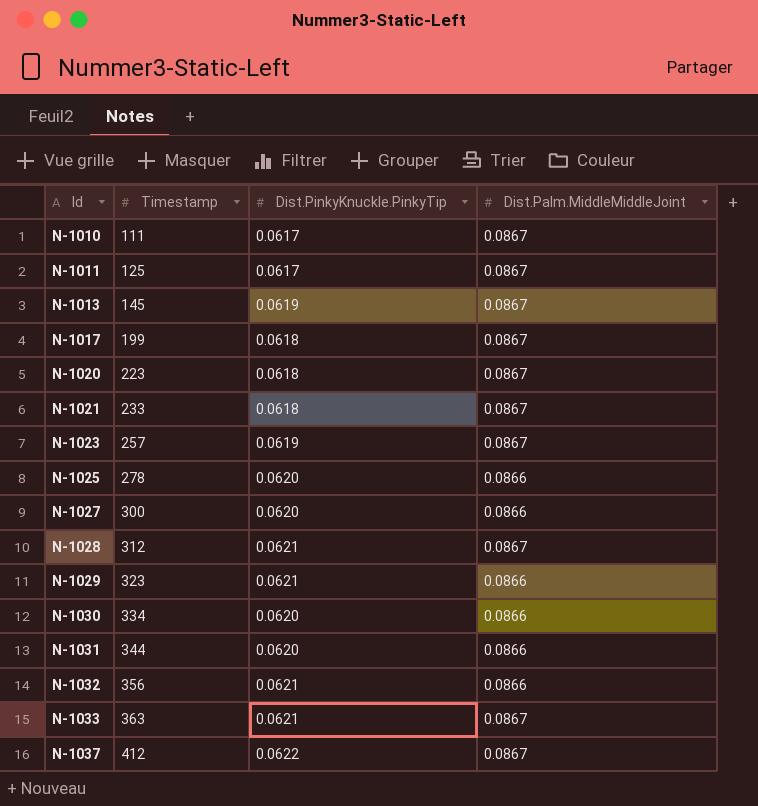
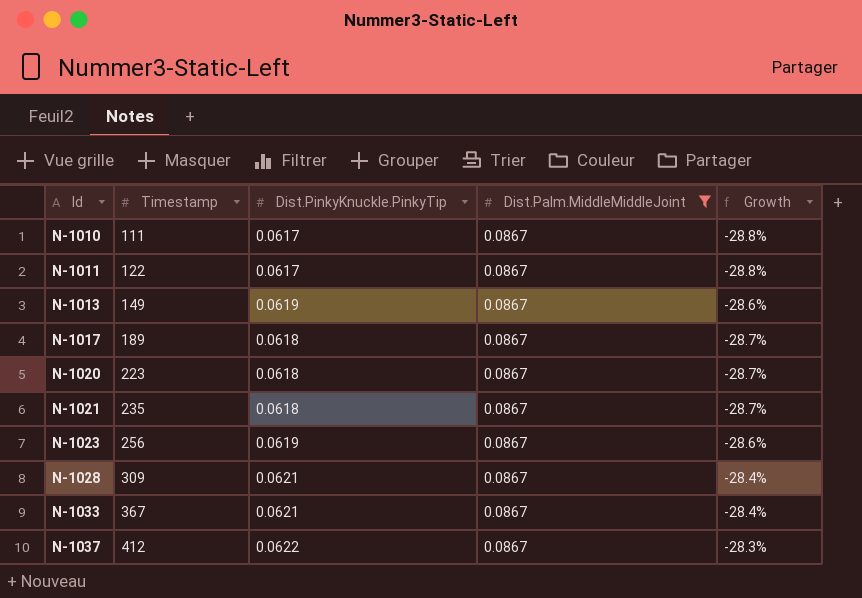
filter: none -> Dist.Palm.MiddleMiddleJoint = 0.0867
column Growth | formula: none -> ([Dist.PinkyKnuckle.PinkyTip] - [Dist.Palm.MiddleMiddleJoint]) / [Dist.Palm.MiddleMiddleJoint]
N-1011 | Timestamp: 125 -> 122
N-1013 | Timestamp: 145 -> 149
N-1017 | Timestamp: 199 -> 189
N-1021 | Timestamp: 233 -> 235
N-1023 | Timestamp: 257 -> 256
N-1028 | Timestamp: 312 -> 309
N-1033 | Timestamp: 363 -> 367

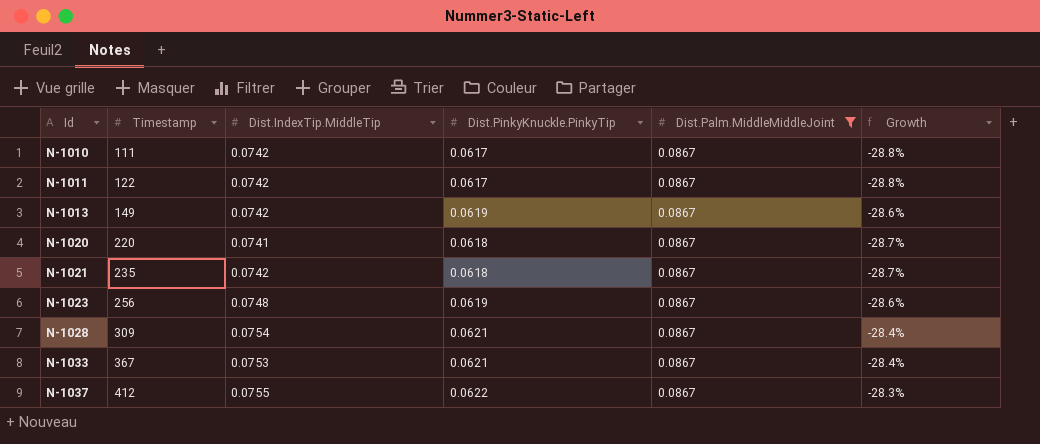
column Dist.IndexTip.MiddleTip | position: none -> 3
row N-1017: 189 | 0.0618 | 0.0867 | -28.7% -> none
N-1020 | Timestamp: 223 -> 220

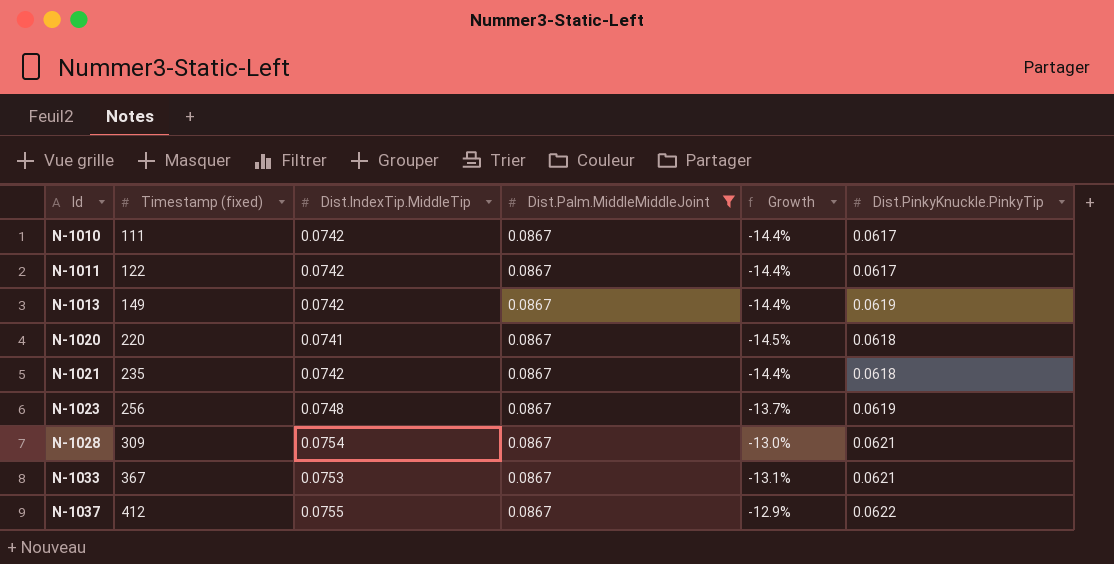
column name: Timestamp -> Timestamp (fixed)
column Growth | formula: ([Dist.PinkyKnuckle.PinkyTip] - [Dist.Palm.MiddleMiddleJoint]) / [Dist.Palm.MiddleMiddleJoint] -> ([Dist.IndexTip.MiddleTip] - [Dist.Palm.MiddleMiddleJoint]) / [Dist.Palm.MiddleMiddleJoint]
column Dist.PinkyKnuckle.PinkyTip | position: 4 -> 6

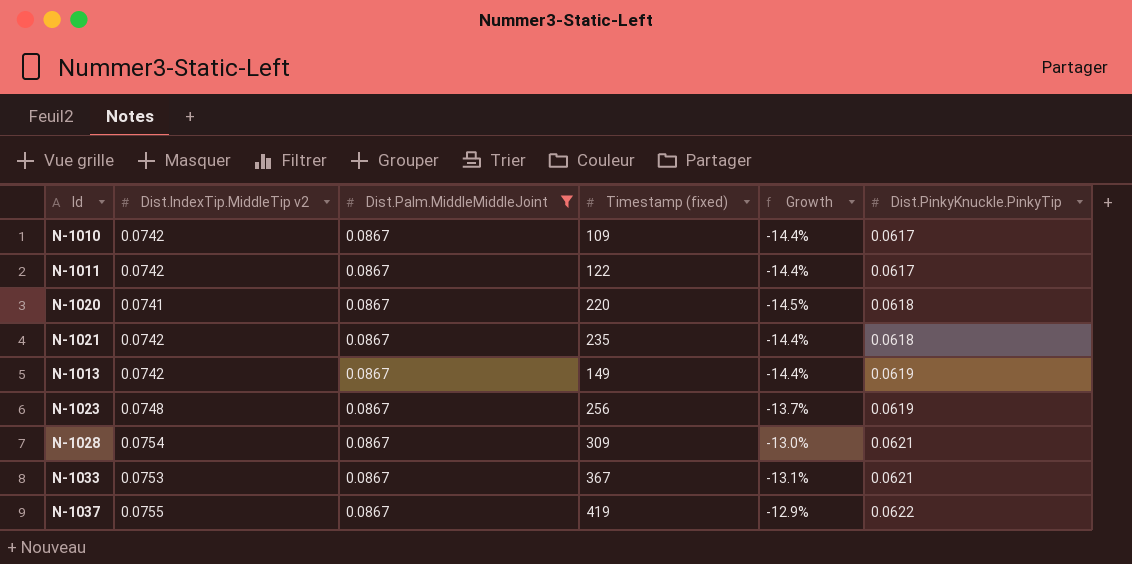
row order: Id ascending -> Dist.PinkyKnuckle.PinkyTip ascending
column name: Dist.IndexTip.MiddleTip -> Dist.IndexTip.MiddleTip v2
column Timestamp (fixed) | position: 2 -> 4
N-1010 | Timestamp (fixed): 111 -> 109
N-1037 | Timestamp (fixed): 412 -> 419

